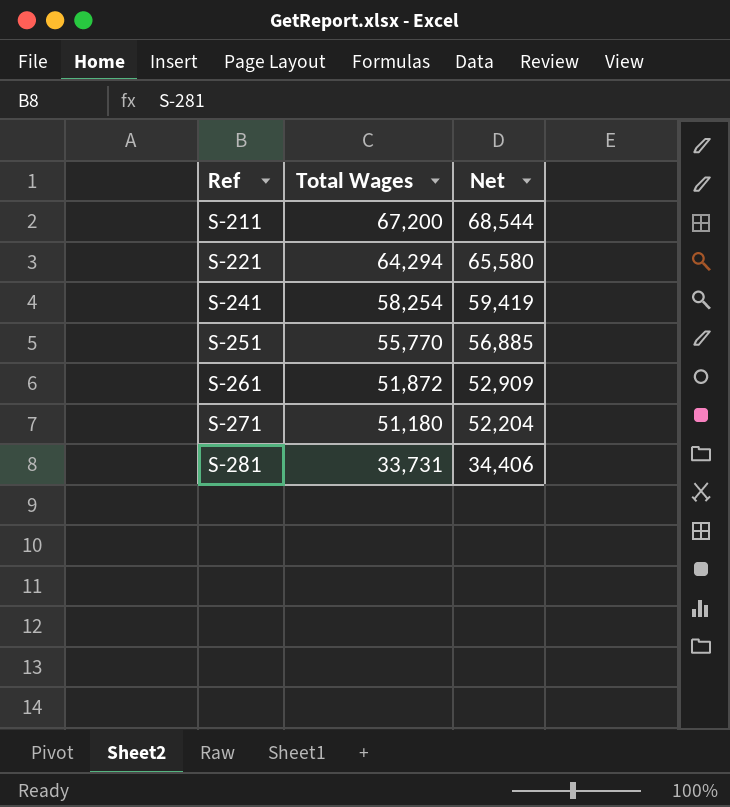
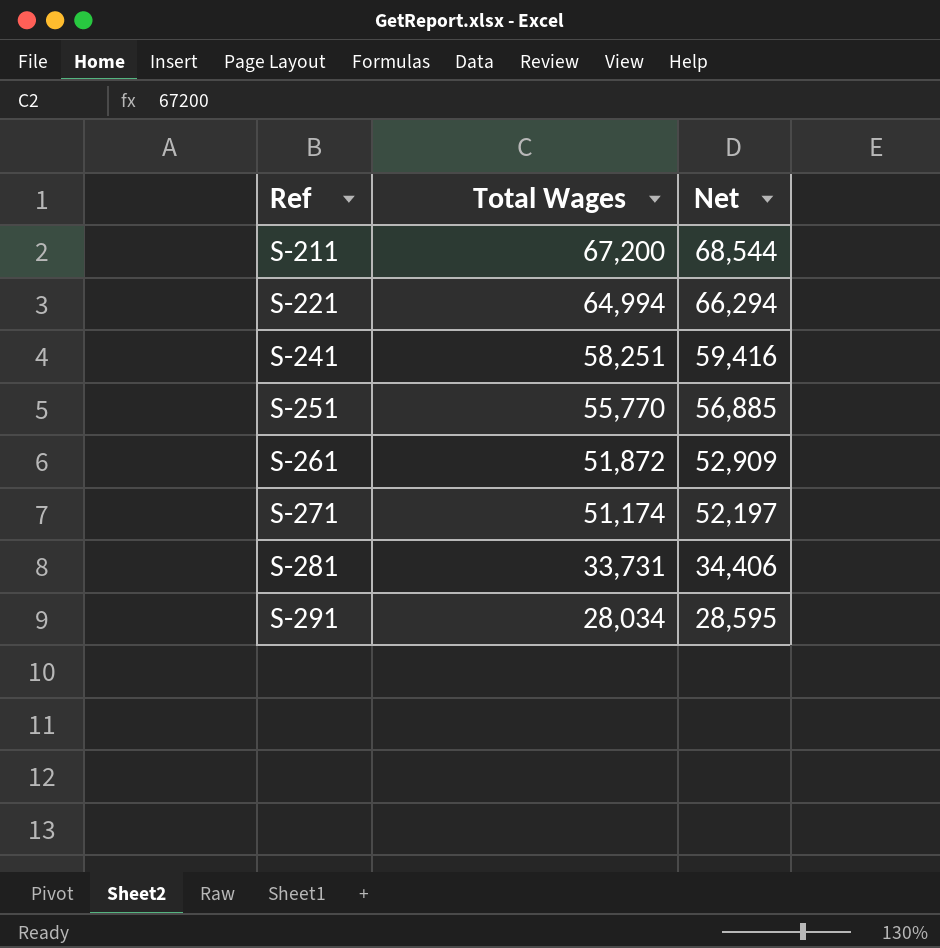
S-221 | Total Wages: 64,294 -> 64,994
S-221 | Net: 65,580 -> 66,294
S-241 | Total Wages: 58,254 -> 58,251
S-241 | Net: 59,419 -> 59,416
S-271 | Total Wages: 51,180 -> 51,174
S-271 | Net: 52,204 -> 52,197
row S-291: none -> 28,034 | 28,595

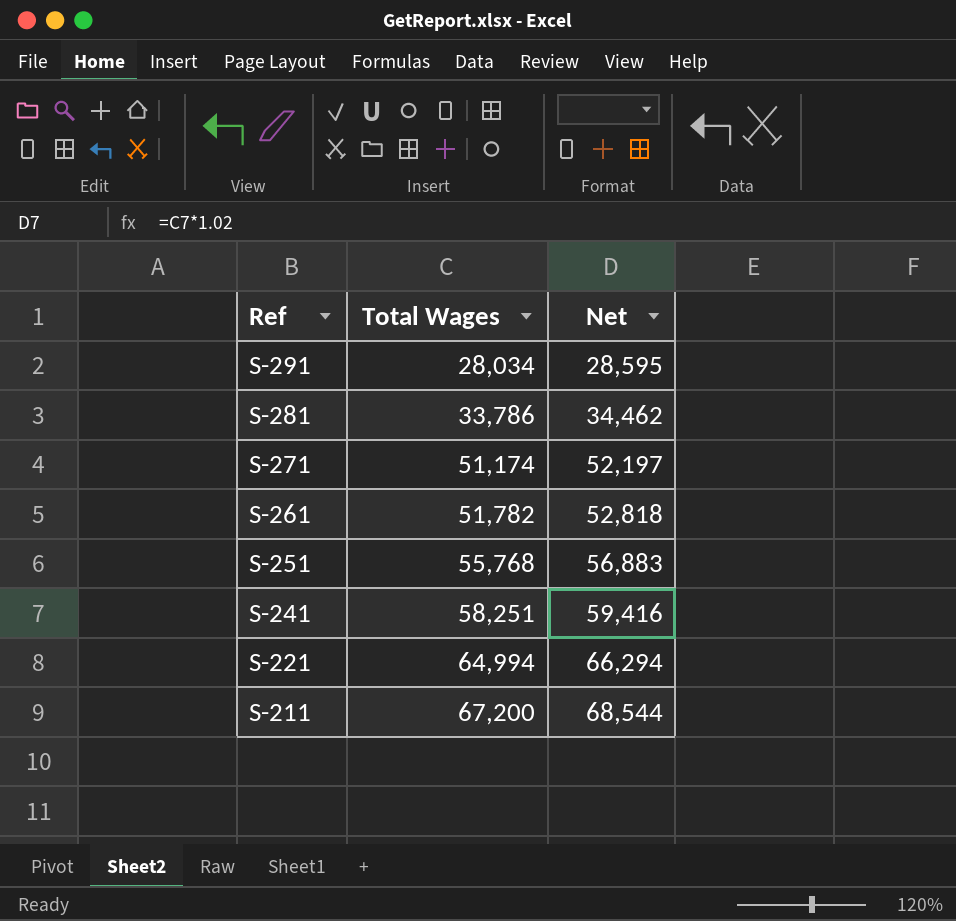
row order: Ref ascending -> Ref descending
S-281 | Total Wages: 33,731 -> 33,786
S-281 | Net: 34,406 -> 34,462
S-261 | Total Wages: 51,872 -> 51,782
S-261 | Net: 52,909 -> 52,818
S-251 | Total Wages: 55,770 -> 55,768
S-251 | Net: 56,885 -> 56,883

